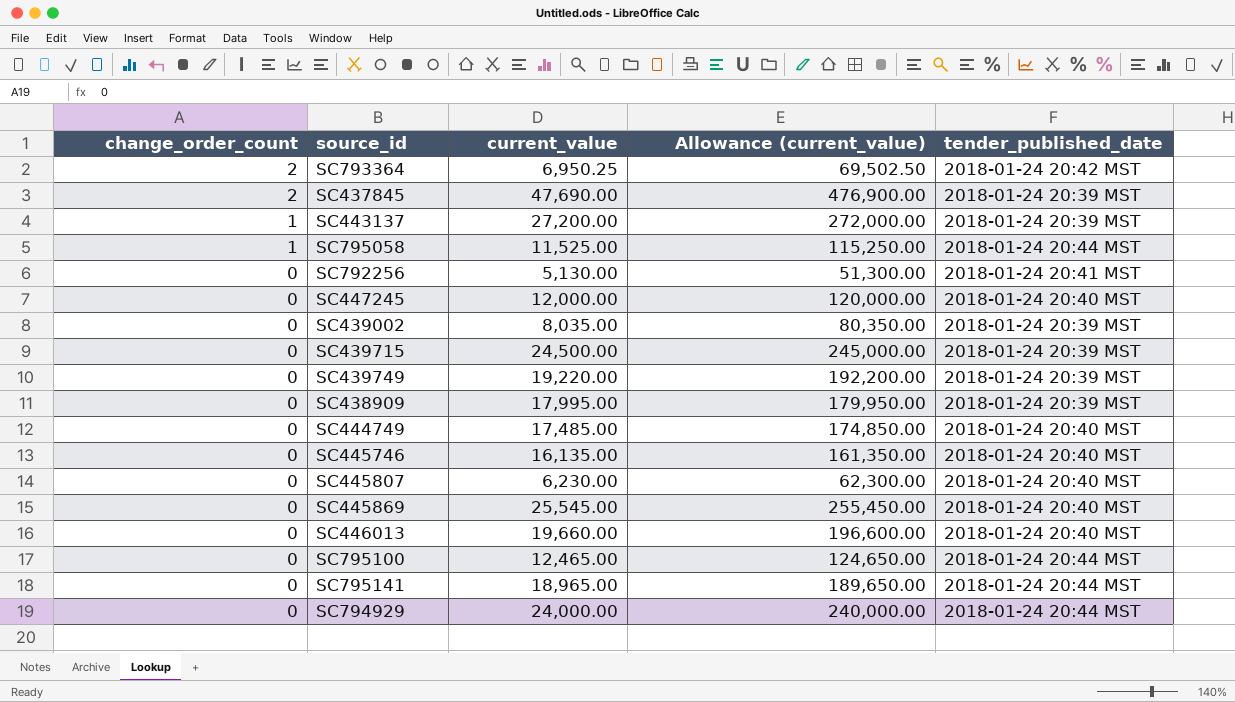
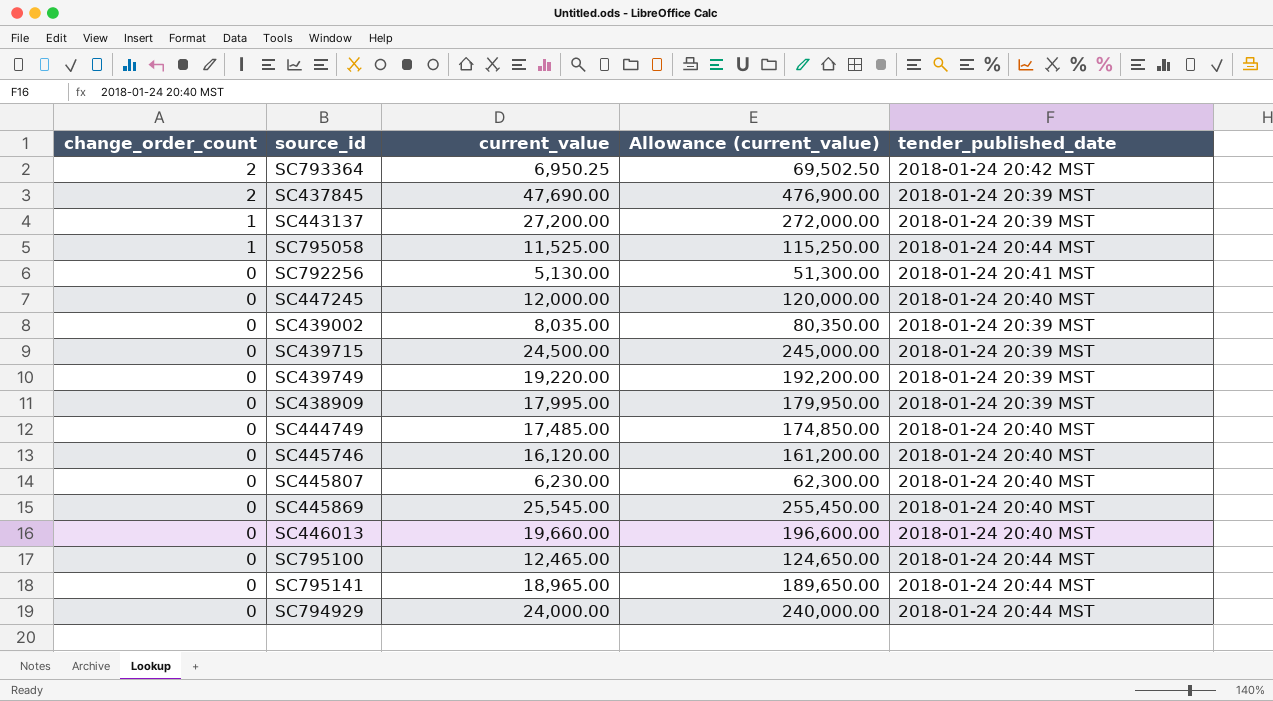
SC445746 | current_value: 16,135.00 -> 16,120.00
SC445746 | Allowance (current_value): 161,350.00 -> 161,200.00

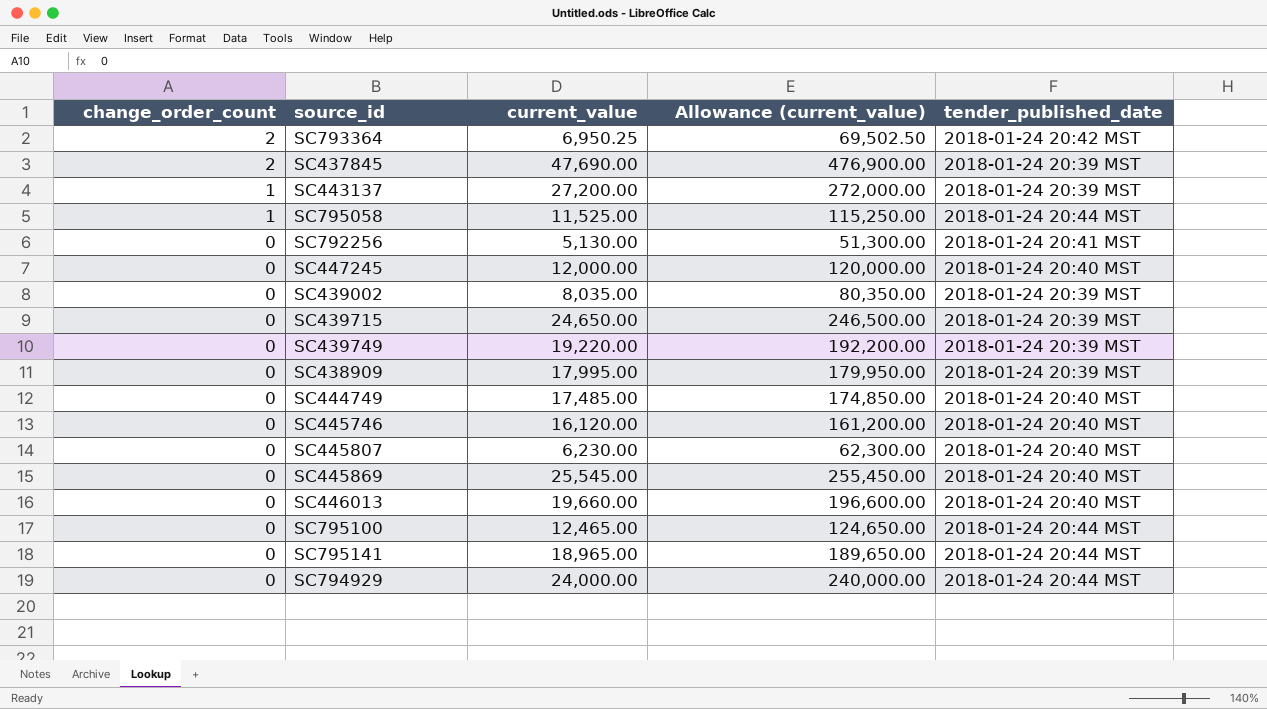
SC439715 | current_value: 24,500.00 -> 24,650.00
SC439715 | Allowance (current_value): 245,000.00 -> 246,500.00

